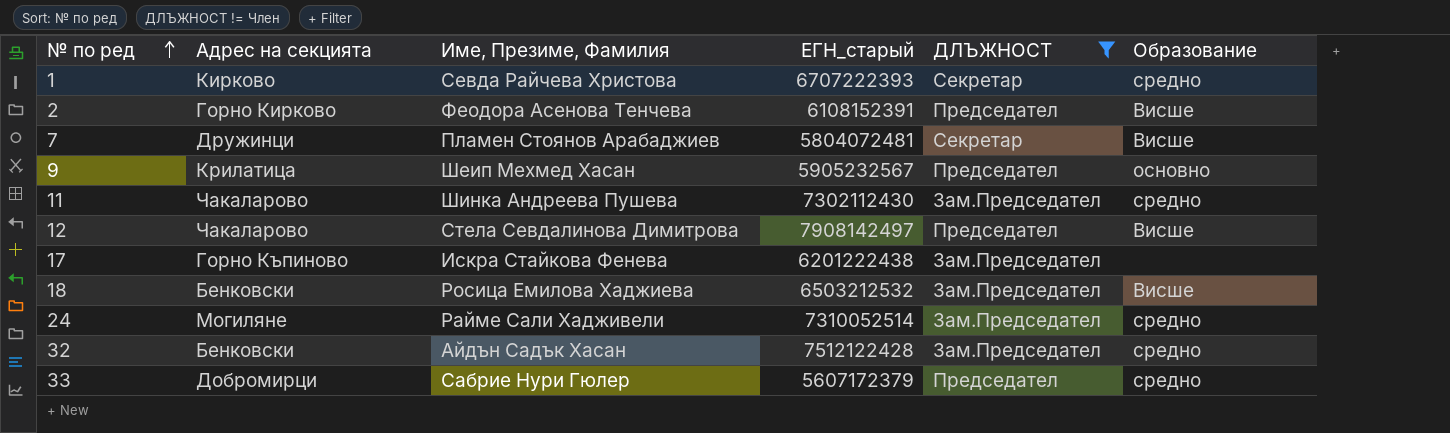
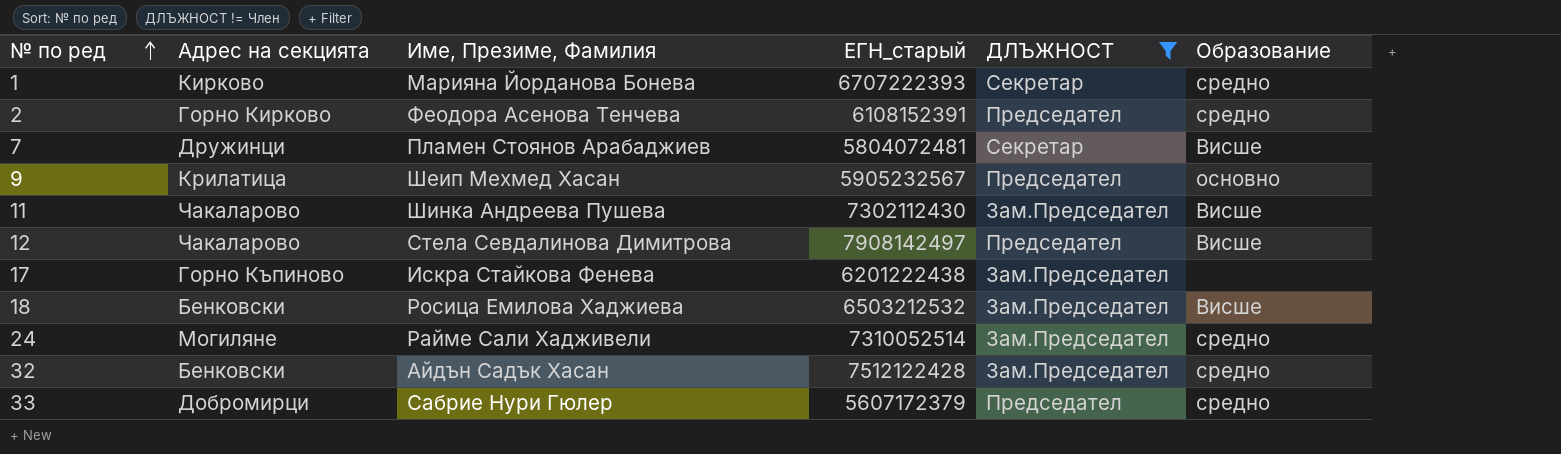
1 | Име, Презиме, Фамилия: Севда Райчева Христова -> Марияна Йорданова Бонева
2 | Образование: Висше -> средно
11 | Образование: средно -> Висше

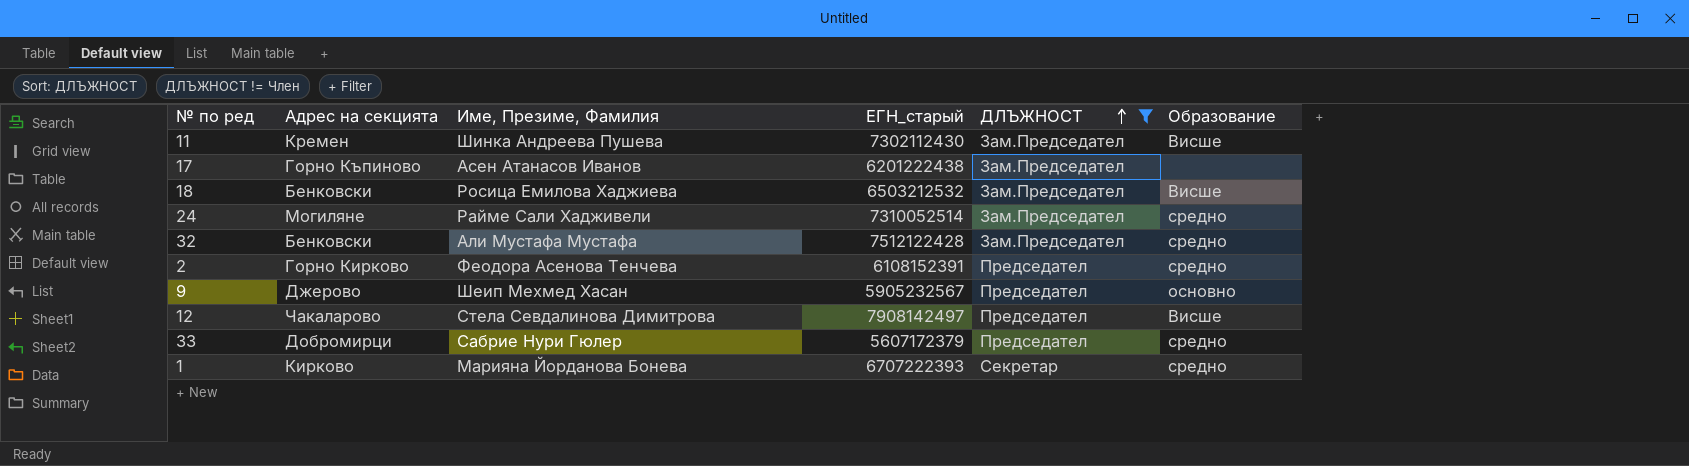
row order: № по ред ascending -> ДЛЪЖНОСТ ascending
row 7: Дружинци | Пламен Стоянов Арабаджиев | 5804072481 | Секретар | Висше -> none
11 | Адрес на секцията: Чакаларово -> Кремен
17 | Име, Презиме, Фамилия: Искра Стайкова Фенева -> Асен Атанасов Иванов
32 | Име, Презиме, Фамилия: Айдън Садък Хасан -> Али Мустафа Мустафа
9 | Адрес на секцията: Крилатица -> Джерово

